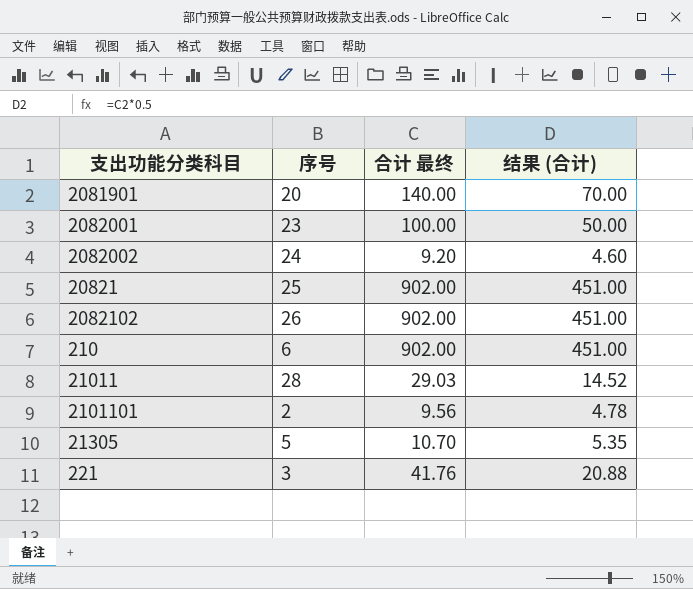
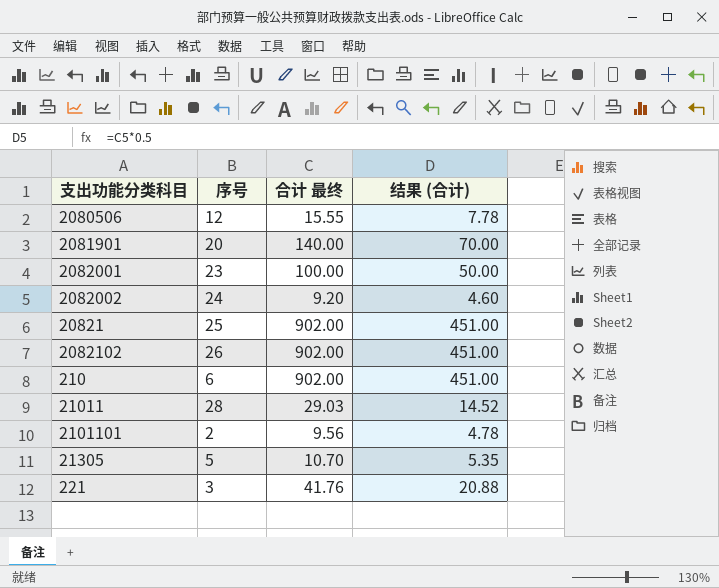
row 2080506: none -> 12 | 15.55 | 7.78

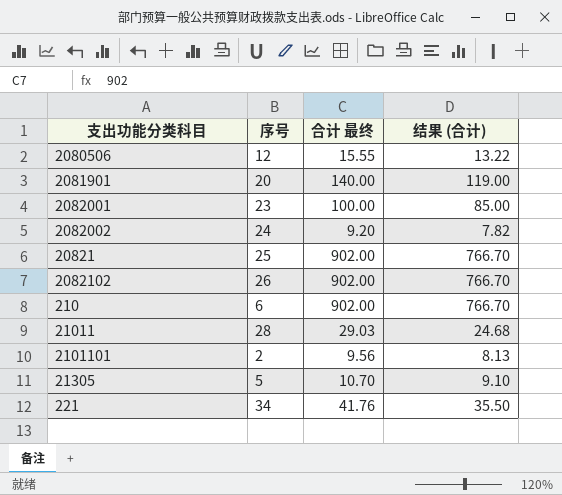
column 结果 (合计) | formula: [合计 最终] * 0.5 -> [合计 最终] * 0.85
221 | 序号: 3 -> 34

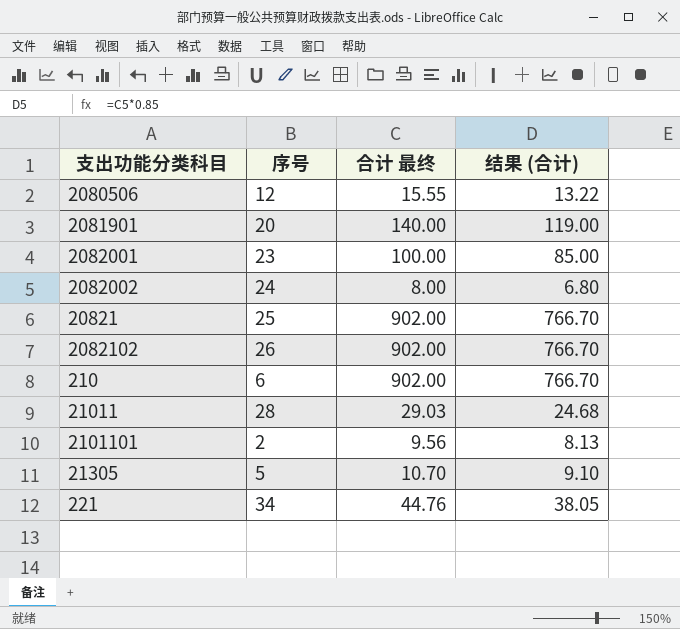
2082002 | 合计 最终: 9.20 -> 8.00
2082002 | 结果 (合计): 7.82 -> 6.80
221 | 合计 最终: 41.76 -> 44.76
221 | 结果 (合计): 35.50 -> 38.05

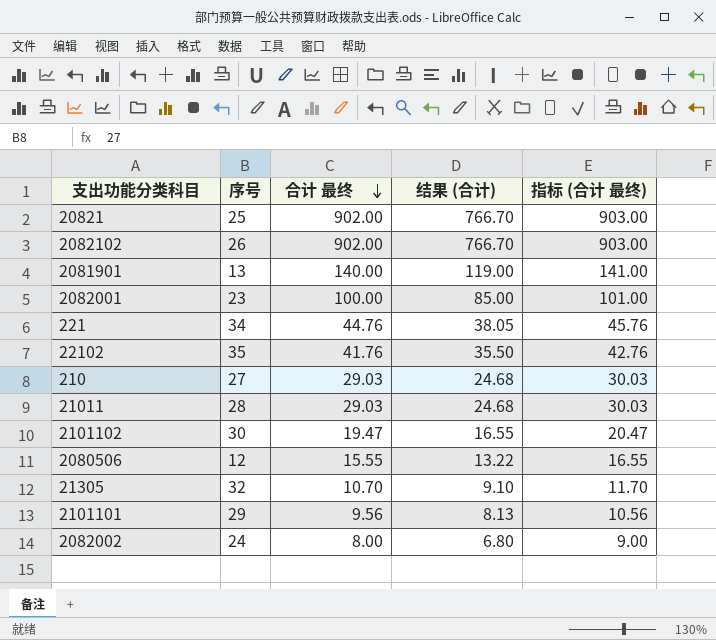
row order: none -> 合计 最终 descending
column 指标 (合计 最终) | formula: none -> [合计 最终] + 1
2081901 | 序号: 20 -> 13
row 22102: none -> 35 | 41.76 | 35.50 | 42.76
210 | 序号: 6 -> 27
210 | 合计 最终: 902.00 -> 29.03
210 | 结果 (合计): 766.70 -> 24.68
row 2101102: none -> 30 | 19.47 | 16.55 | 20.47
21305 | 序号: 5 -> 32
2101101 | 序号: 2 -> 29

